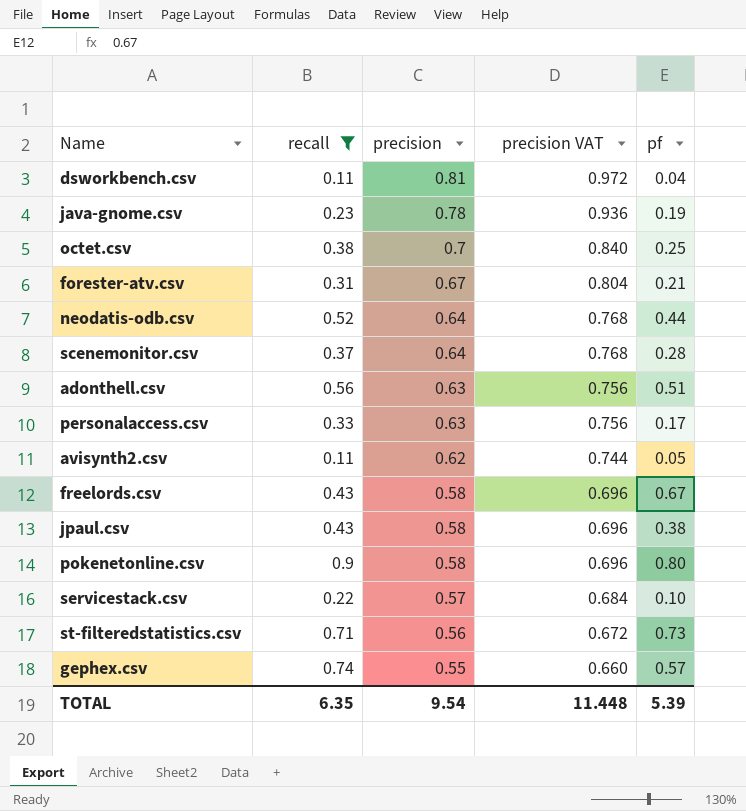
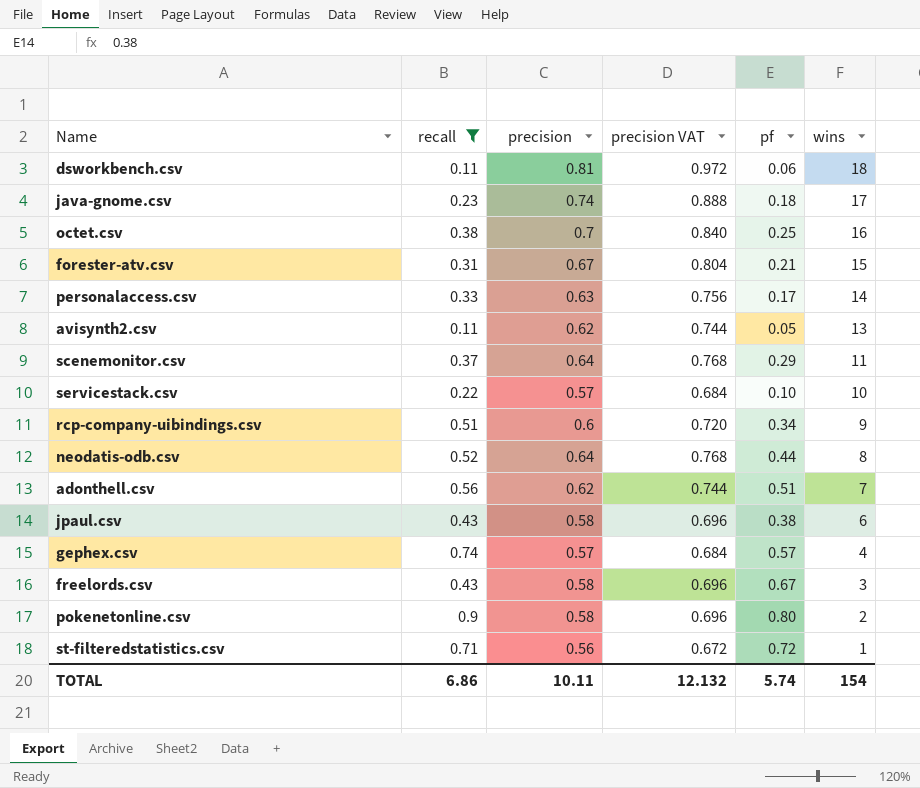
row order: precision descending -> wins descending
column wins | position: none -> 6
dsworkbench.csv | pf: 0.04 -> 0.06
java-gnome.csv | precision: 0.78 -> 0.74
java-gnome.csv | precision VAT: 0.936 -> 0.888
java-gnome.csv | pf: 0.19 -> 0.18
scenemonitor.csv | pf: 0.28 -> 0.29
row rcp-company-uibindings.csv: none -> 0.51 | 0.6 | 0.720 | 0.34 | 9
adonthell.csv | precision: 0.63 -> 0.62
adonthell.csv | precision VAT: 0.756 -> 0.744
gephex.csv | precision: 0.55 -> 0.57
gephex.csv | precision VAT: 0.660 -> 0.684
st-filteredstatistics.csv | pf: 0.73 -> 0.72
TOTAL | recall: 6.35 -> 6.86
TOTAL | precision: 9.54 -> 10.11
TOTAL | precision VAT: 11.448 -> 12.132
TOTAL | pf: 5.39 -> 5.74

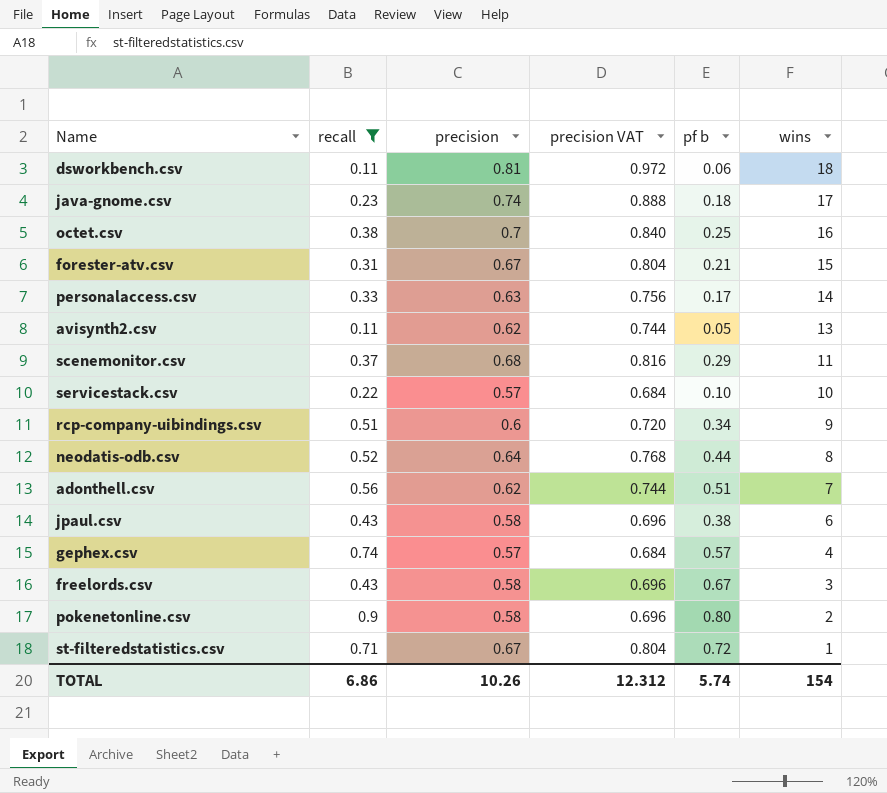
column name: pf -> pf b
scenemonitor.csv | precision: 0.64 -> 0.68
scenemonitor.csv | precision VAT: 0.768 -> 0.816
st-filteredstatistics.csv | precision: 0.56 -> 0.67
st-filteredstatistics.csv | precision VAT: 0.672 -> 0.804
TOTAL | precision: 10.11 -> 10.26
TOTAL | precision VAT: 12.132 -> 12.312

